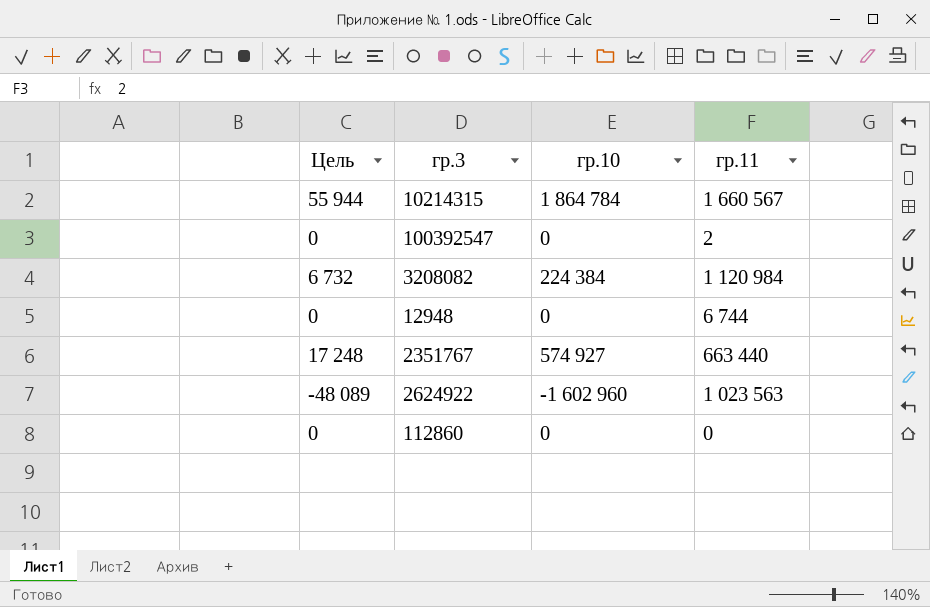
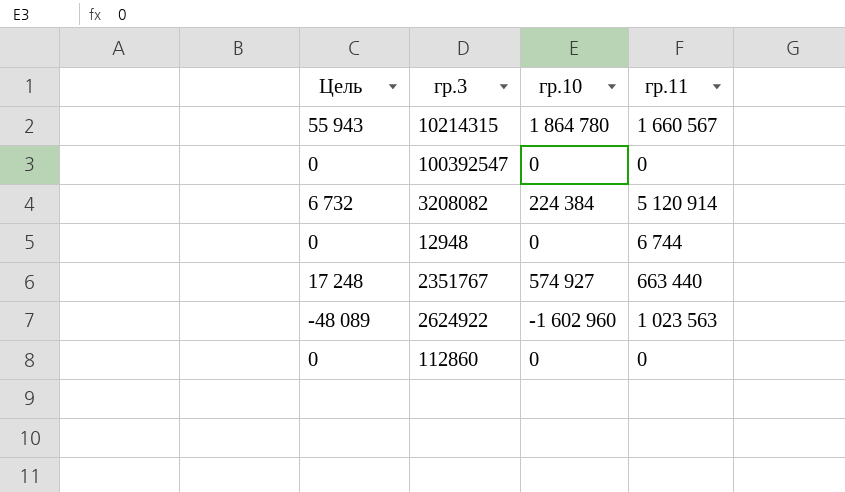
10214315 | Цель: 55 944 -> 55 943
10214315 | гр.10: 1 864 784 -> 1 864 780
100392547 | гр.11: 2 -> 0
3208082 | гр.11: 1 120 984 -> 5 120 914

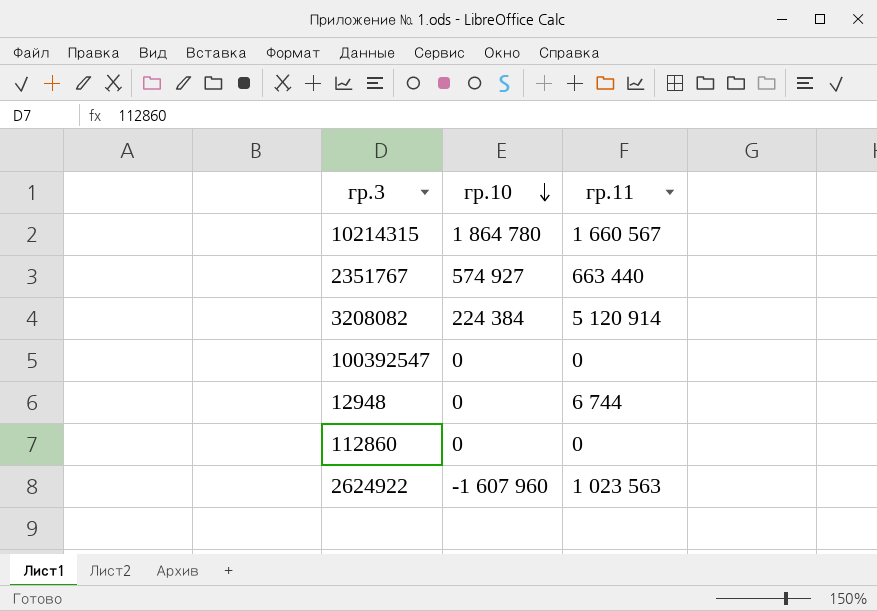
row order: none -> гр.10 descending
column Цель | formula: [гр.10] * 0,03 -> none
2624922 | гр.10: -1 602 960 -> -1 607 960

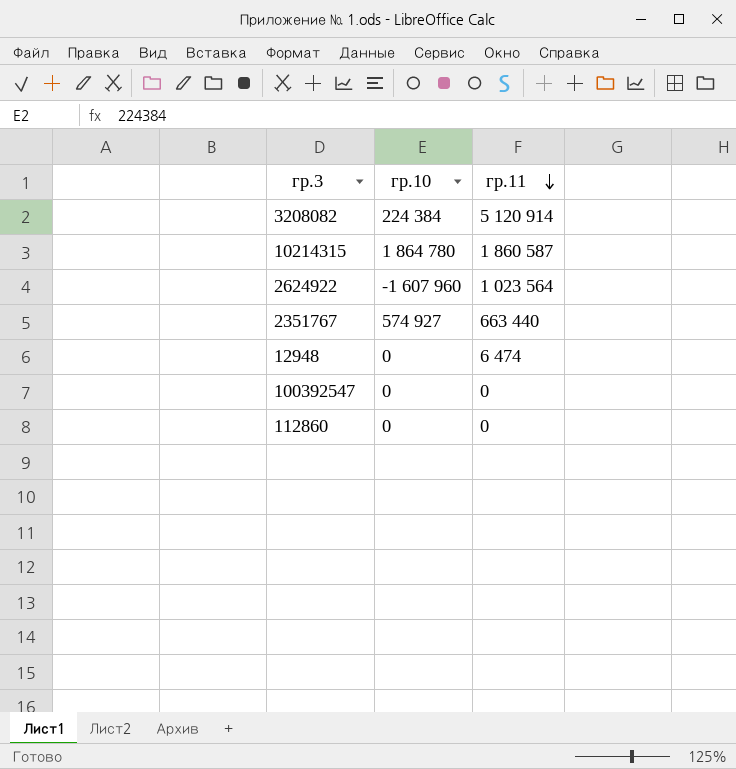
row order: гр.10 descending -> гр.11 descending
10214315 | гр.11: 1 660 567 -> 1 860 587
2624922 | гр.11: 1 023 563 -> 1 023 564
12948 | гр.11: 6 744 -> 6 474

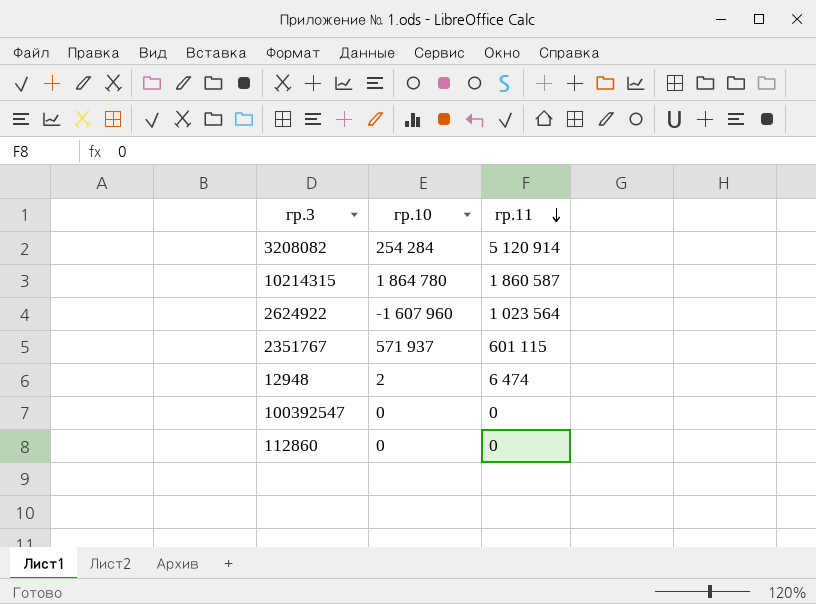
3208082 | гр.10: 224 384 -> 254 284
2351767 | гр.10: 574 927 -> 571 937
2351767 | гр.11: 663 440 -> 601 115
12948 | гр.10: 0 -> 2

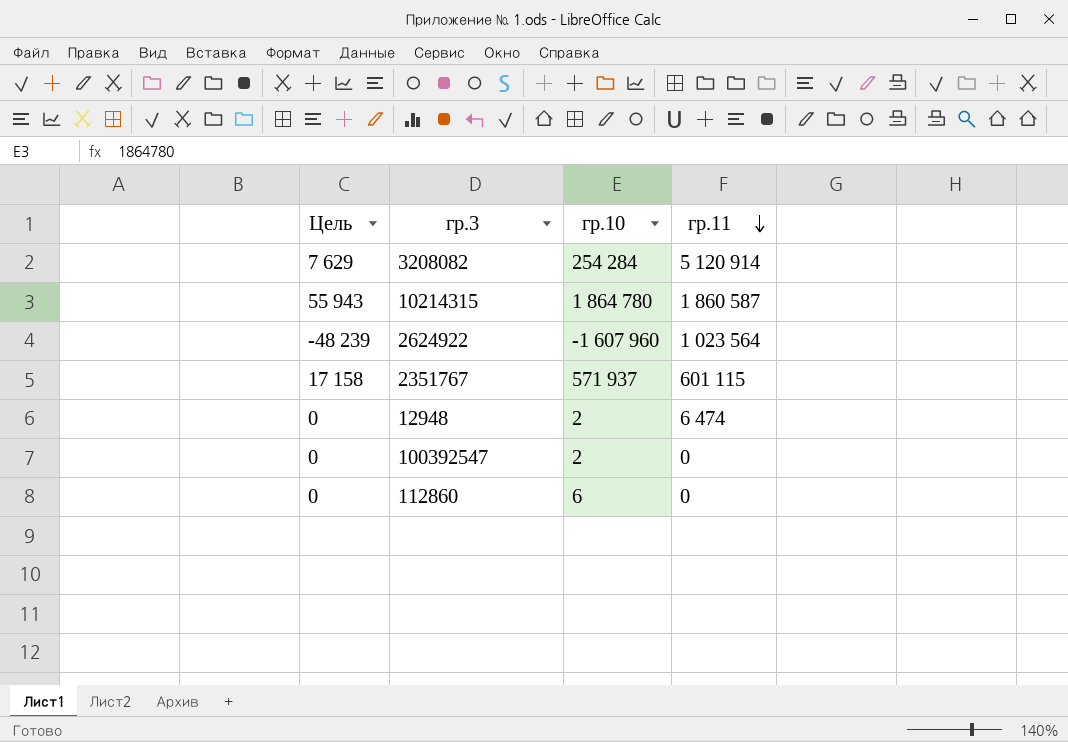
column Цель | formula: none -> [гр.10] * 0,03
100392547 | гр.10: 0 -> 2
112860 | гр.10: 0 -> 6

